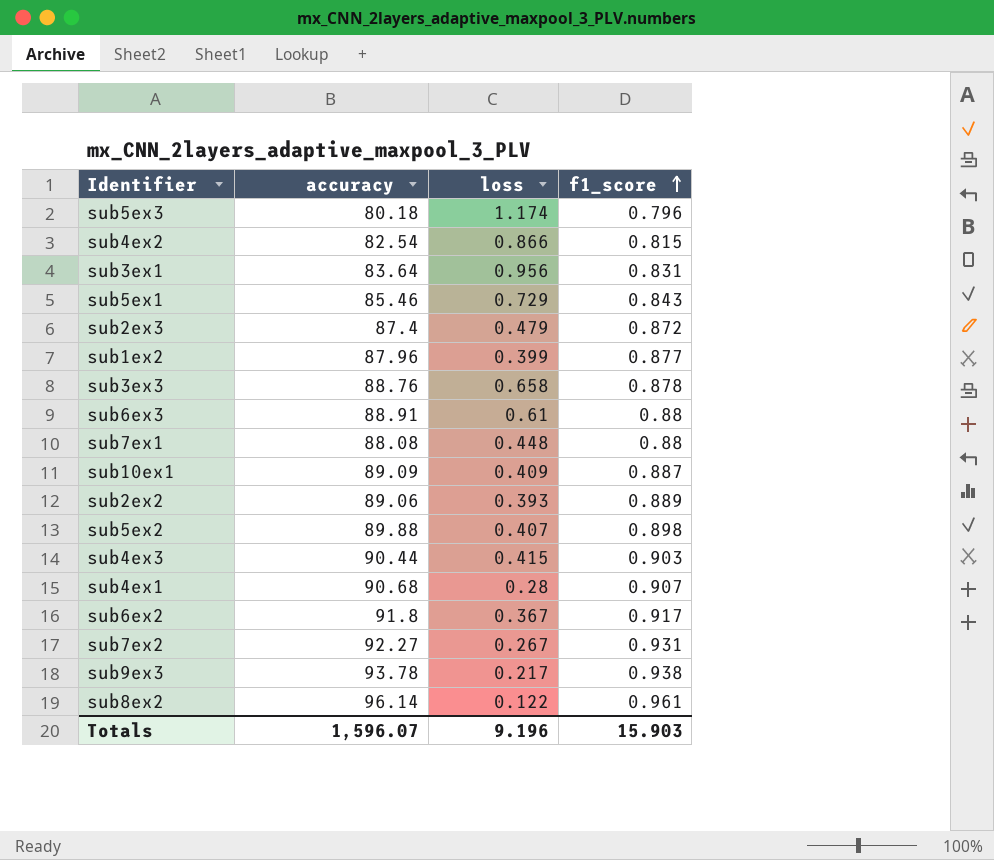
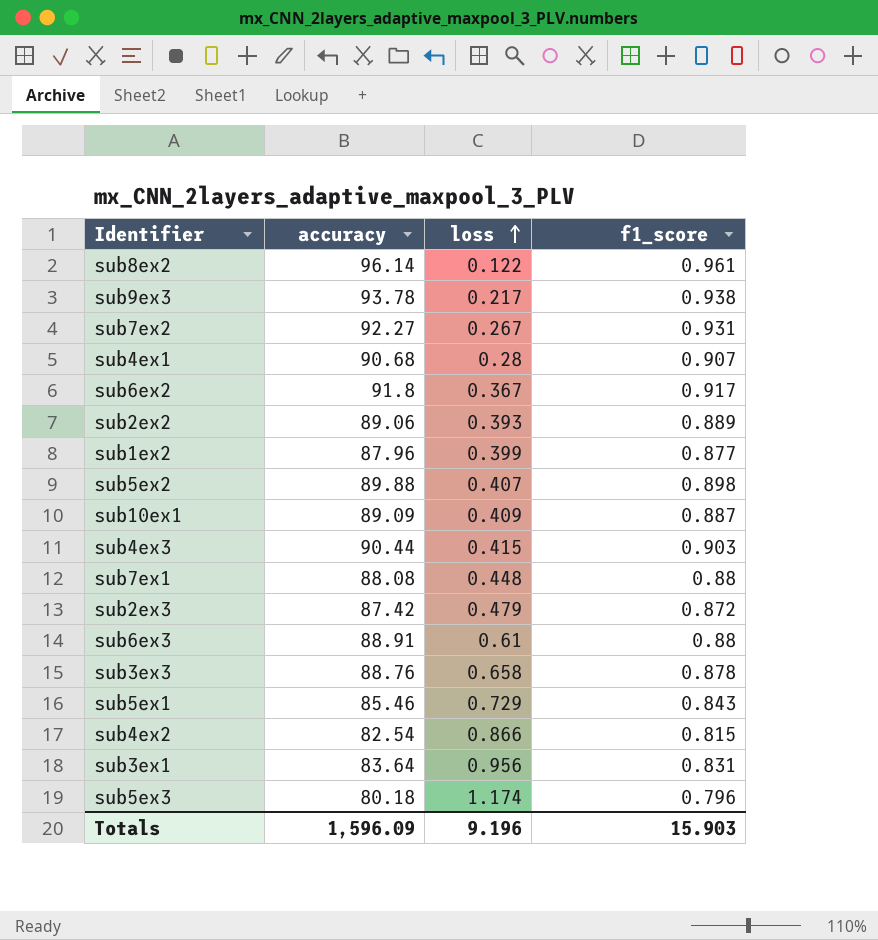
row order: f1_score ascending -> loss ascending
sub2ex3 | accuracy: 87.4 -> 87.42
Totals | accuracy: 1,596.07 -> 1,596.09

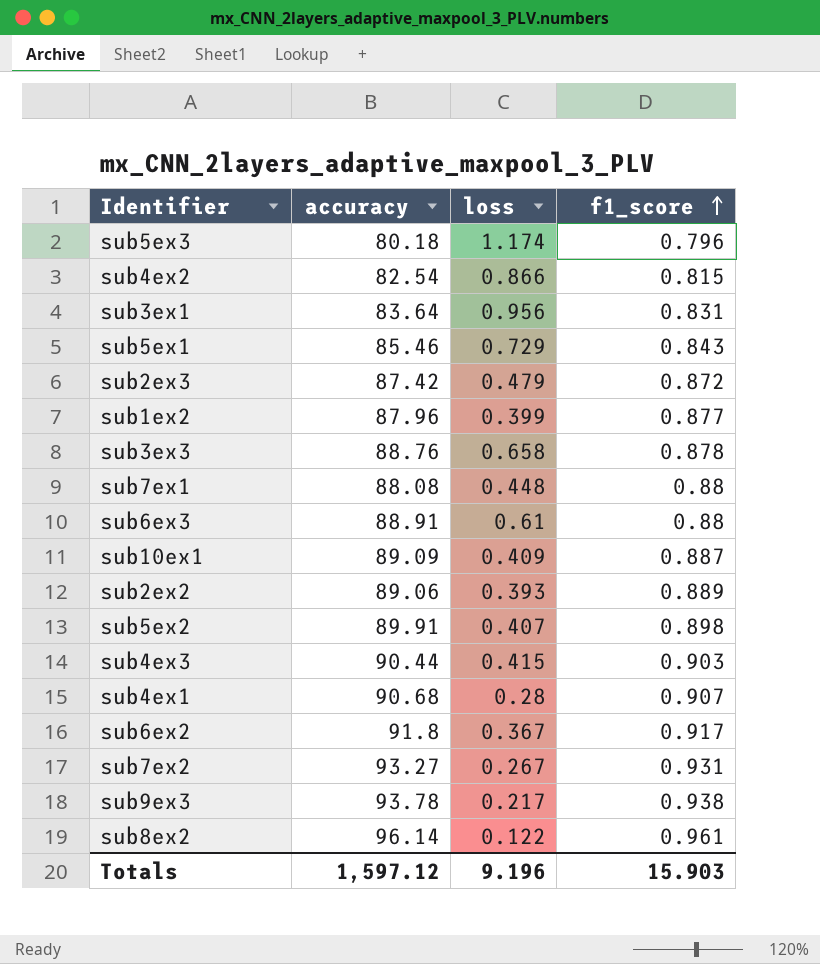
row order: loss ascending -> f1_score ascending
sub5ex2 | accuracy: 89.88 -> 89.91
sub7ex2 | accuracy: 92.27 -> 93.27
Totals | accuracy: 1,596.09 -> 1,597.12

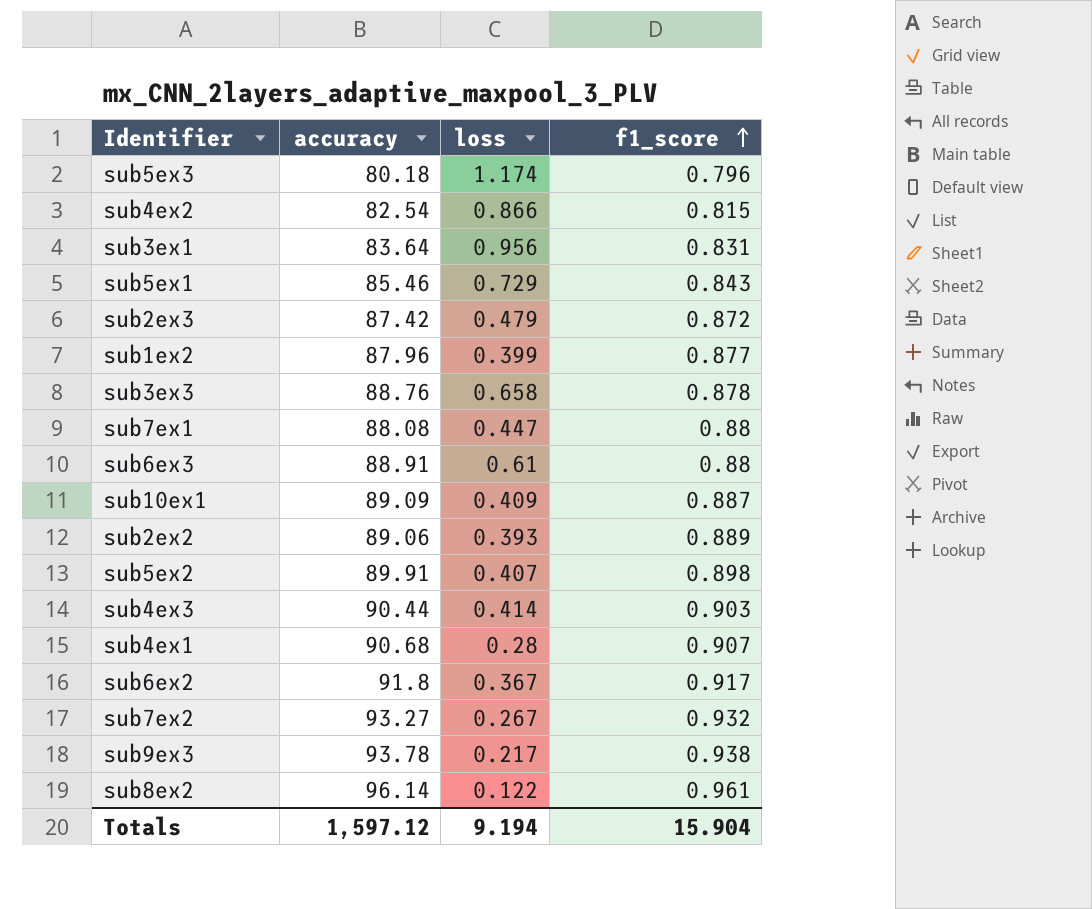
sub7ex1 | loss: 0.448 -> 0.447
sub4ex3 | loss: 0.415 -> 0.414
sub7ex2 | f1_score: 0.931 -> 0.932
Totals | loss: 9.196 -> 9.194
Totals | f1_score: 15.903 -> 15.904

